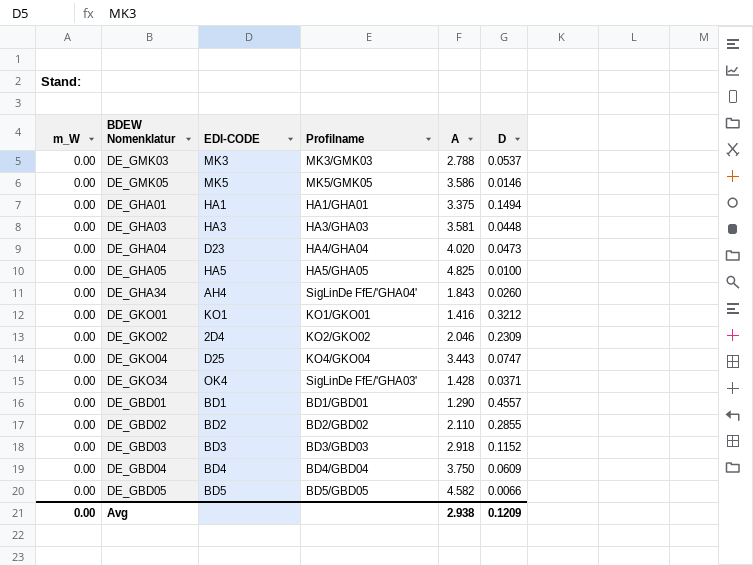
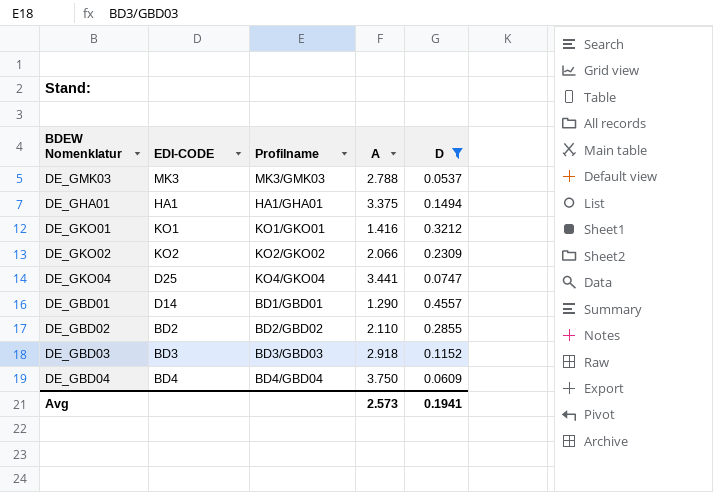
filter: none -> D >= 0.0537
column m_W | position: 1 -> none
DE_GKO02 | EDI-CODE: 2D4 -> KO2
DE_GKO02 | A: 2.046 -> 2.066
DE_GKO04 | A: 3.443 -> 3.441
DE_GBD01 | EDI-CODE: BD1 -> D14
Avg | A: 2.938 -> 2.573
Avg | D: 0.1209 -> 0.1941

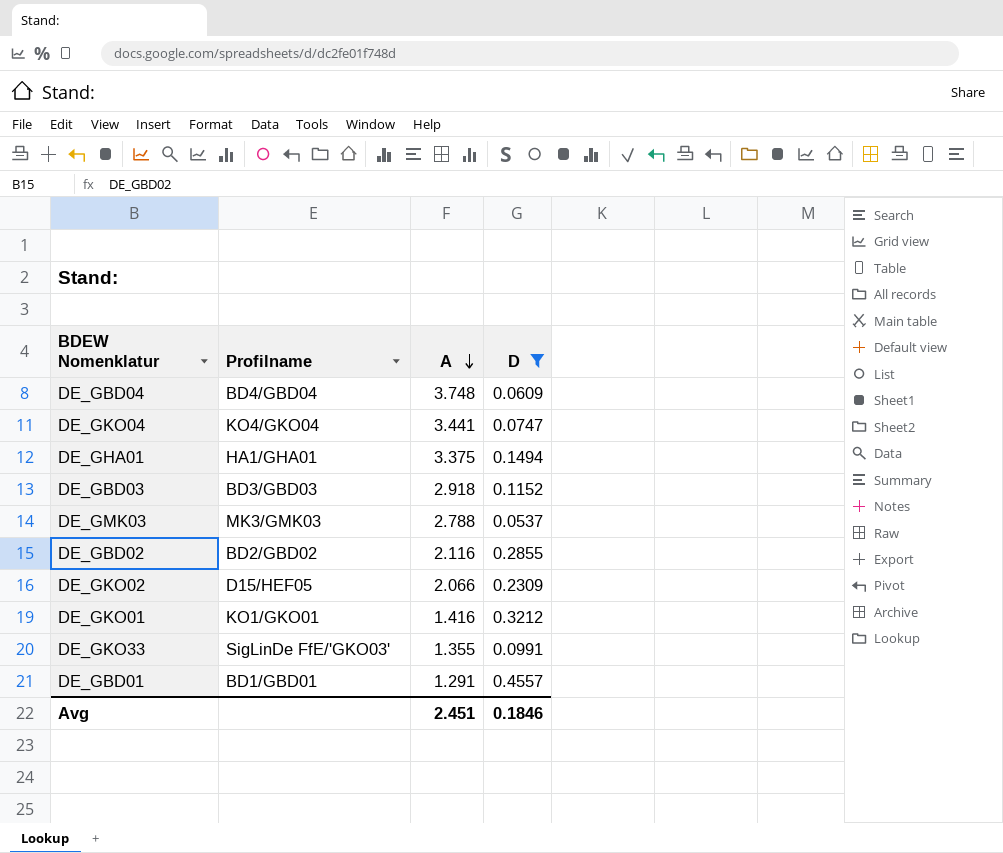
row order: none -> A descending
column EDI-CODE | position: 2 -> none
DE_GBD04 | A: 3.750 -> 3.748
DE_GBD02 | A: 2.110 -> 2.116
DE_GKO02 | Profilname: KO2/GKO02 -> D15/HEF05
row DE_GKO33: none -> SigLinDe FfE/'GKO03' | 1.355 | 0.0991
DE_GBD01 | A: 1.290 -> 1.291
Avg | A: 2.573 -> 2.451
Avg | D: 0.1941 -> 0.1846

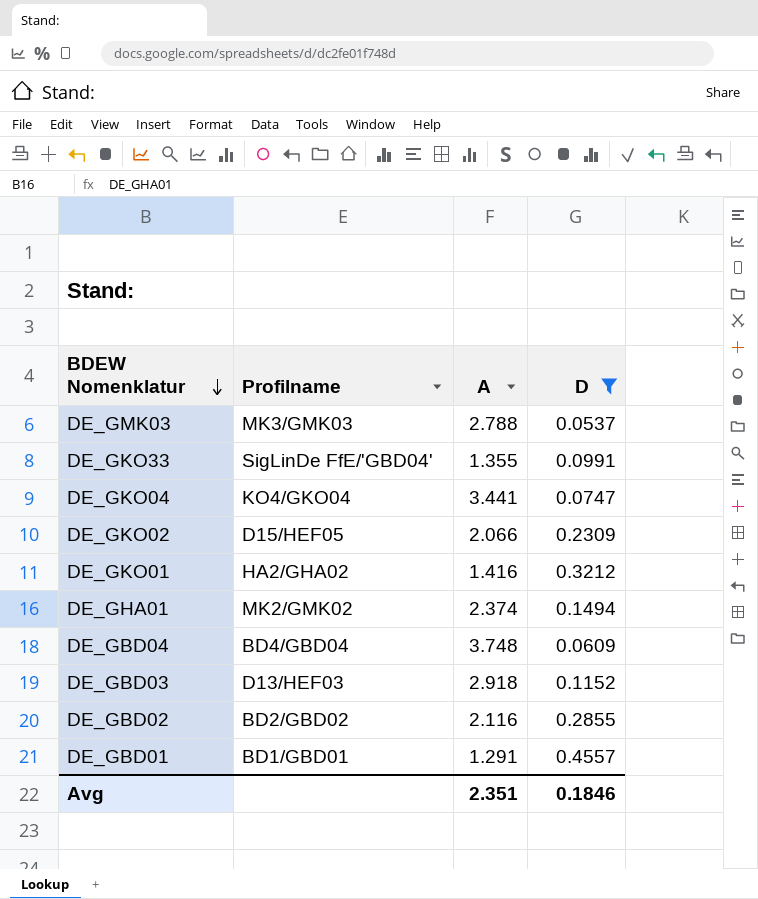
row order: A descending -> BDEW Nomenklatur descending
DE_GKO33 | Profilname: SigLinDe FfE/'GKO03' -> SigLinDe FfE/'GBD04'
DE_GKO01 | Profilname: KO1/GKO01 -> HA2/GHA02
DE_GHA01 | Profilname: HA1/GHA01 -> MK2/GMK02
DE_GHA01 | A: 3.375 -> 2.374
DE_GBD03 | Profilname: BD3/GBD03 -> D13/HEF03
Avg | A: 2.451 -> 2.351

